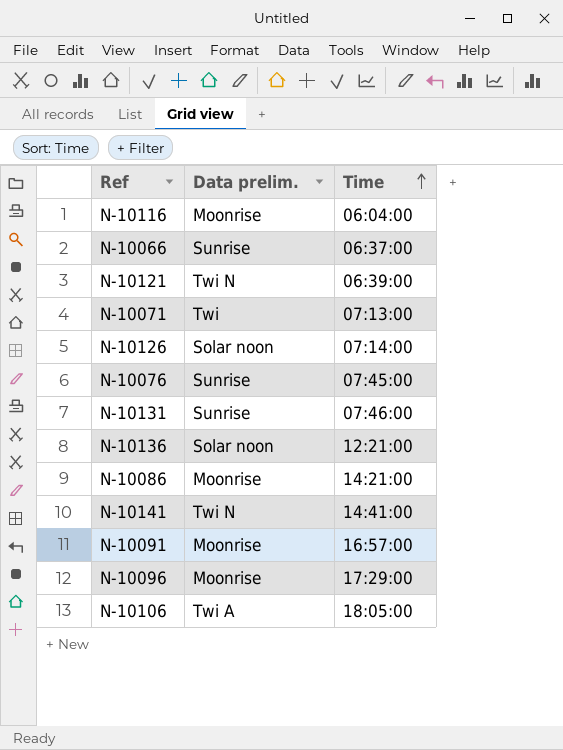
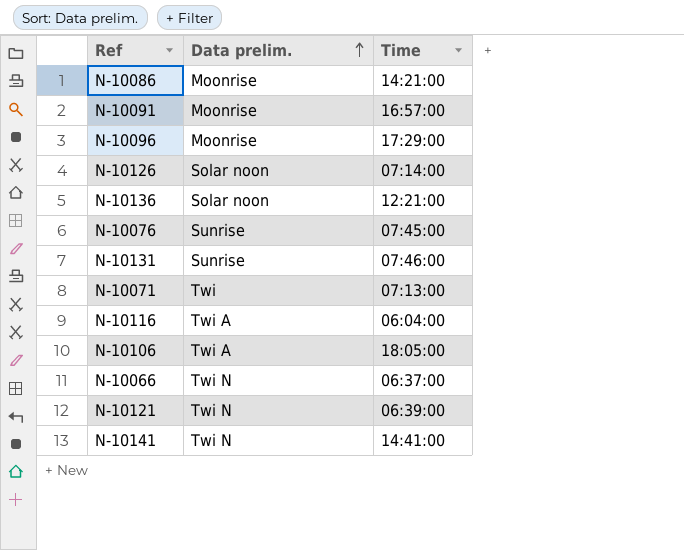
row order: Time ascending -> Data prelim. ascending
N-10116 | Data prelim.: Moonrise -> Twi A
N-10066 | Data prelim.: Sunrise -> Twi N

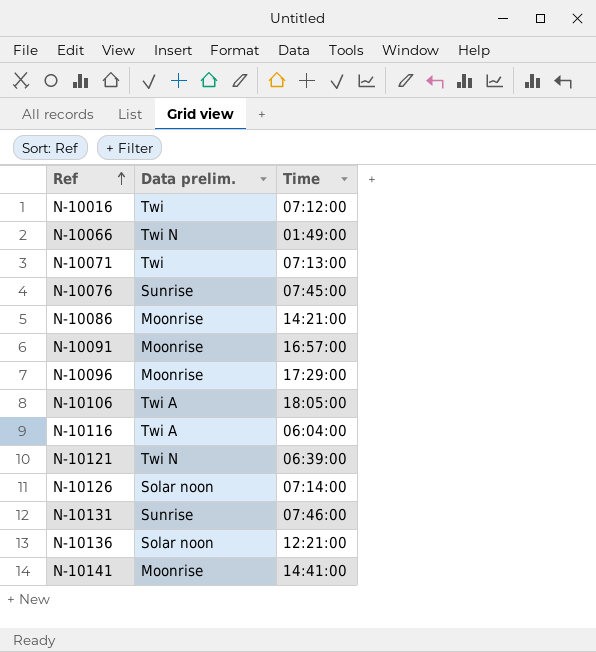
row order: Data prelim. ascending -> Ref ascending
row N-10016: none -> Twi | 07:12:00
N-10066 | Time: 06:37:00 -> 01:49:00
N-10141 | Data prelim.: Twi N -> Moonrise

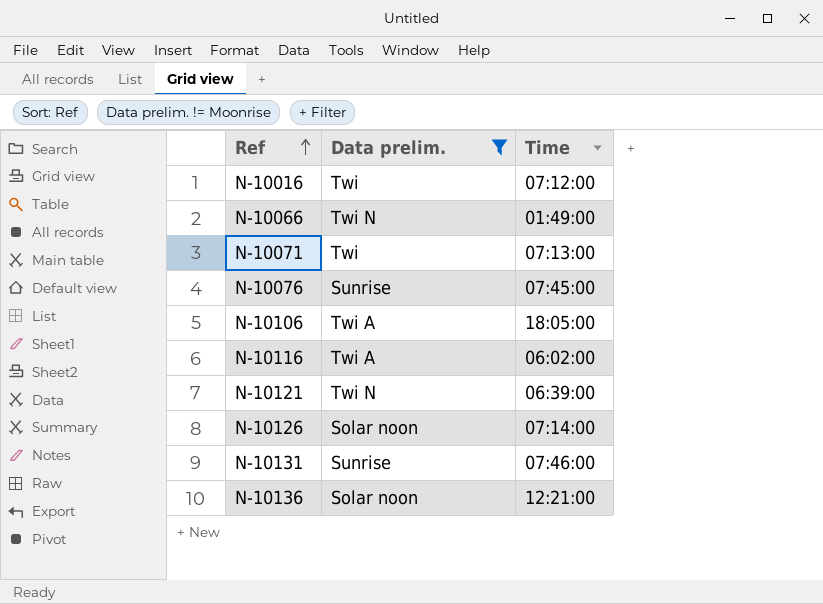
filter: none -> Data prelim. != Moonrise
N-10116 | Time: 06:04:00 -> 06:02:00

